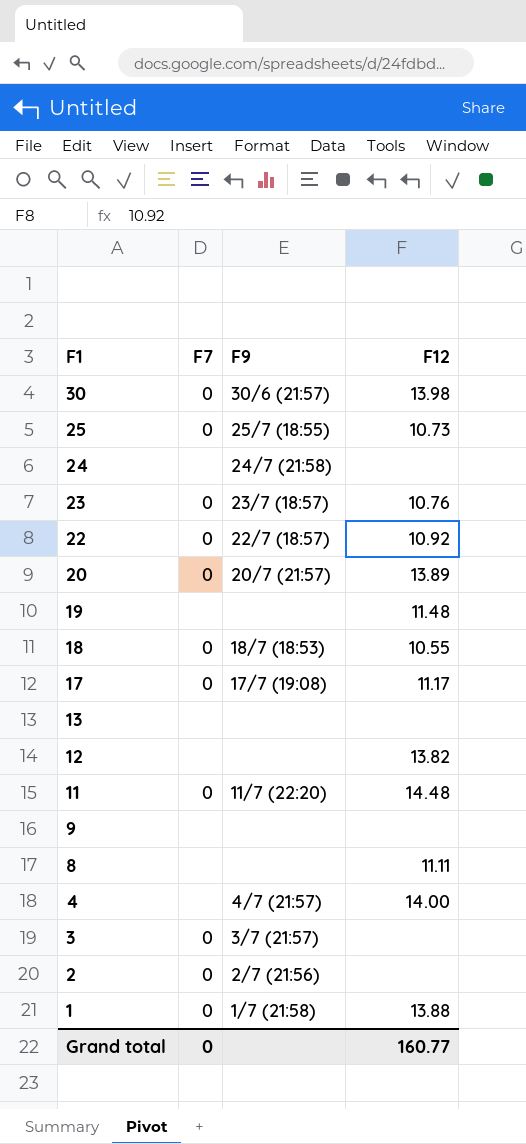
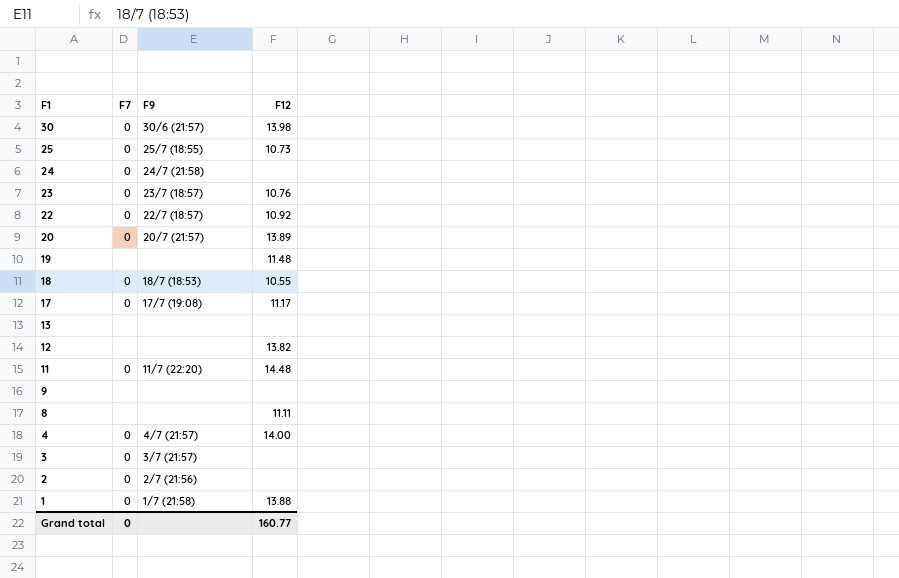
24 | F7: none -> 0
4 | F7: none -> 0

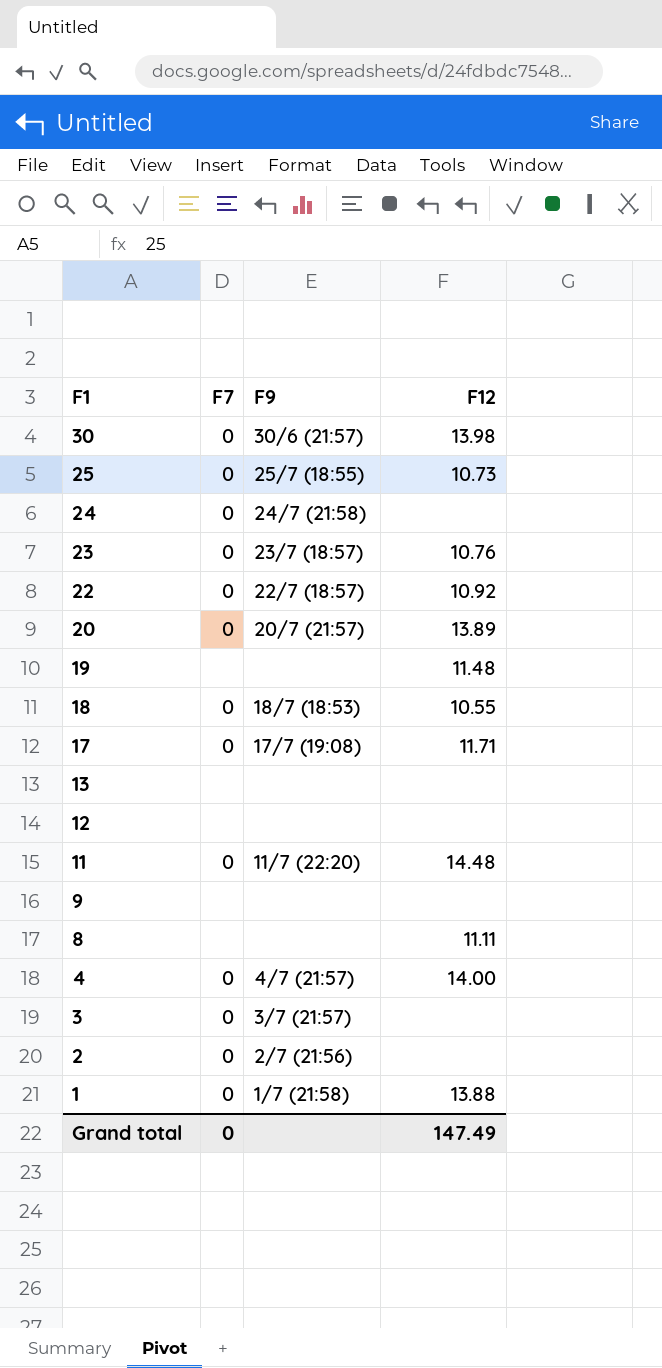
17 | F12: 11.17 -> 11.71
12 | F12: 13.82 -> none
Grand total | F12: 160.77 -> 147.49

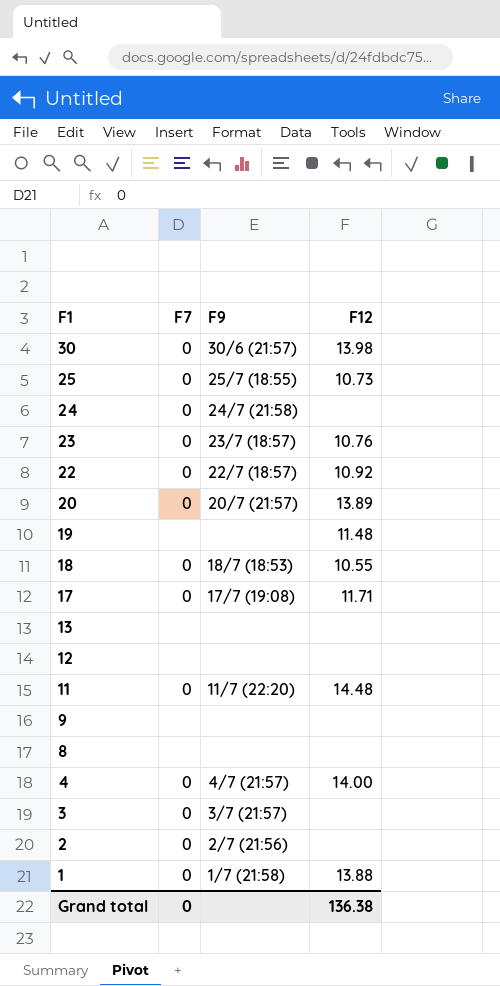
8 | F12: 11.11 -> none
Grand total | F12: 147.49 -> 136.38

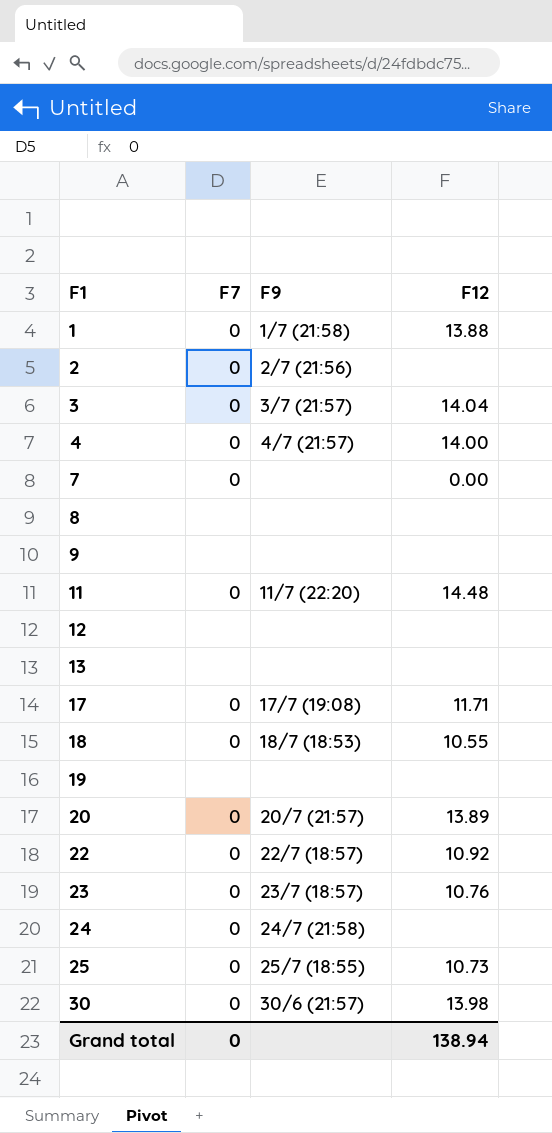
row order: F1 descending -> F1 ascending
3 | F12: none -> 14.04
row 7: none -> 0 | none | 0.00
19 | F12: 11.48 -> none
Grand total | F12: 136.38 -> 138.94

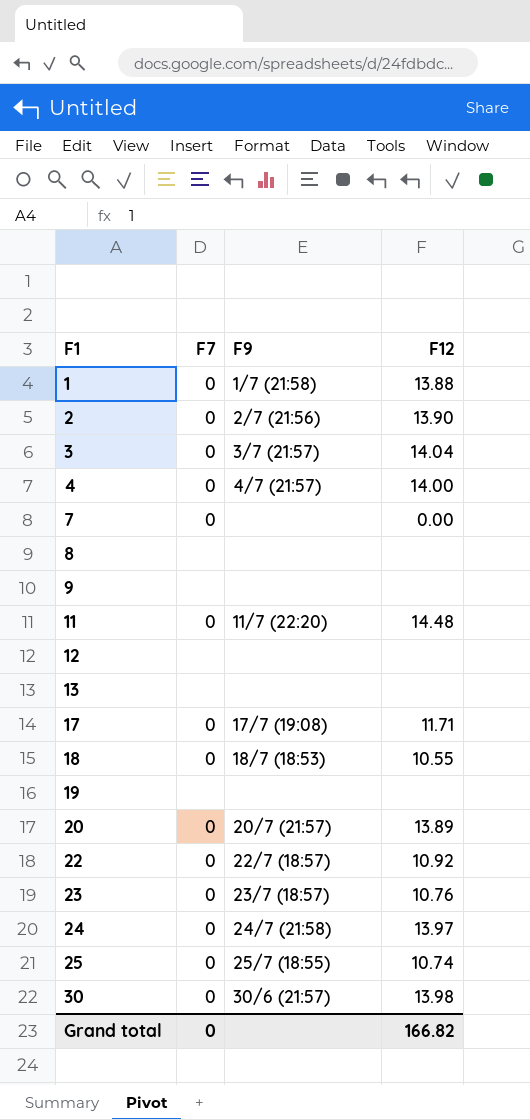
2 | F12: none -> 13.90
24 | F12: none -> 13.97
25 | F12: 10.73 -> 10.74
Grand total | F12: 138.94 -> 166.82

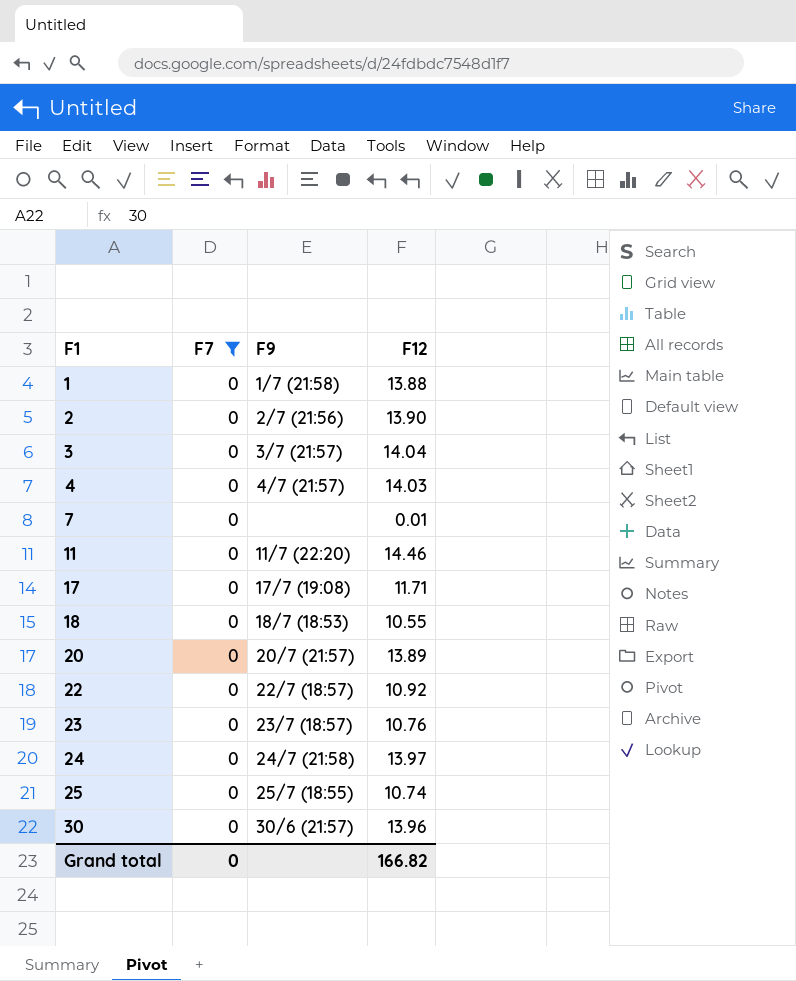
filter: none -> F7 = 0
4 | F12: 14.00 -> 14.03
7 | F12: 0.00 -> 0.01
11 | F12: 14.48 -> 14.46
30 | F12: 13.98 -> 13.96

